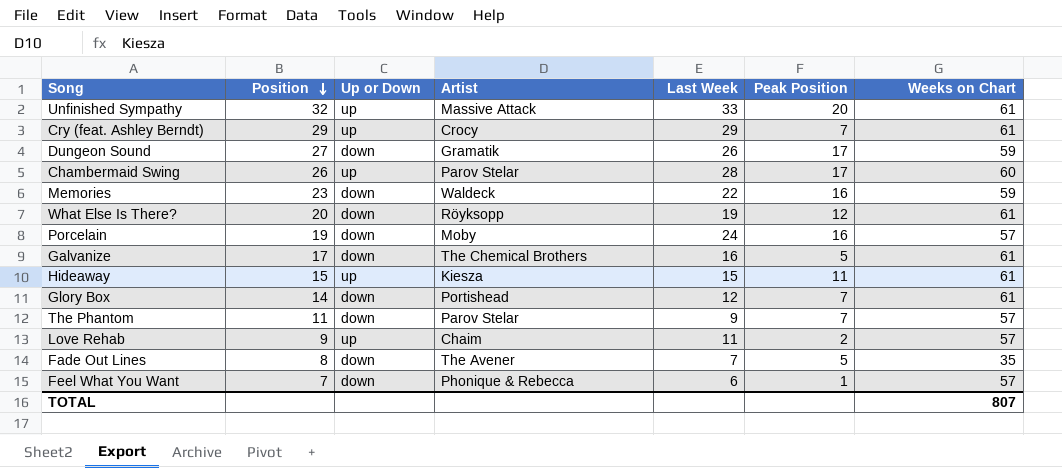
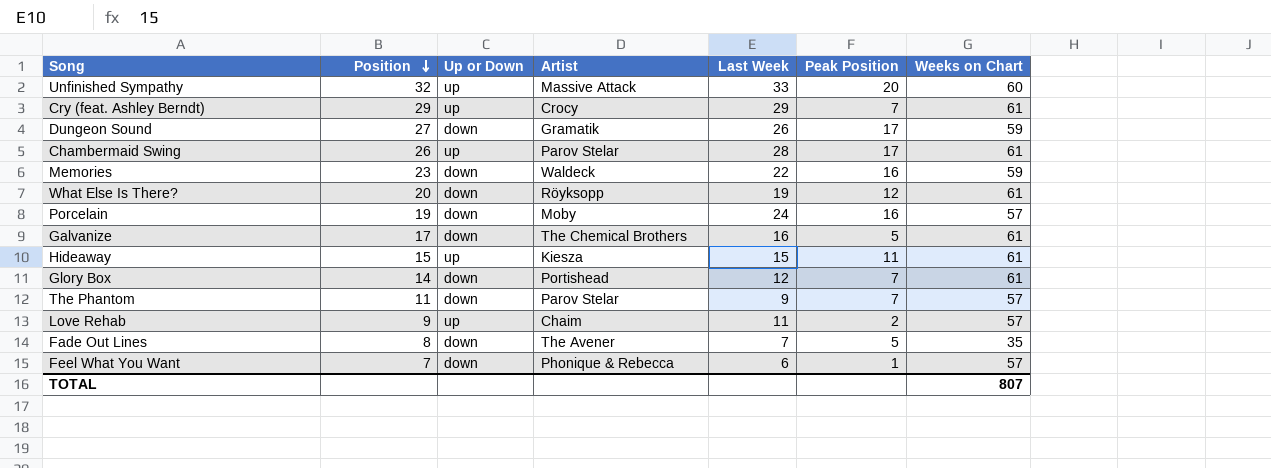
Unfinished Sympathy | Weeks on Chart: 61 -> 60
Chambermaid Swing | Weeks on Chart: 60 -> 61

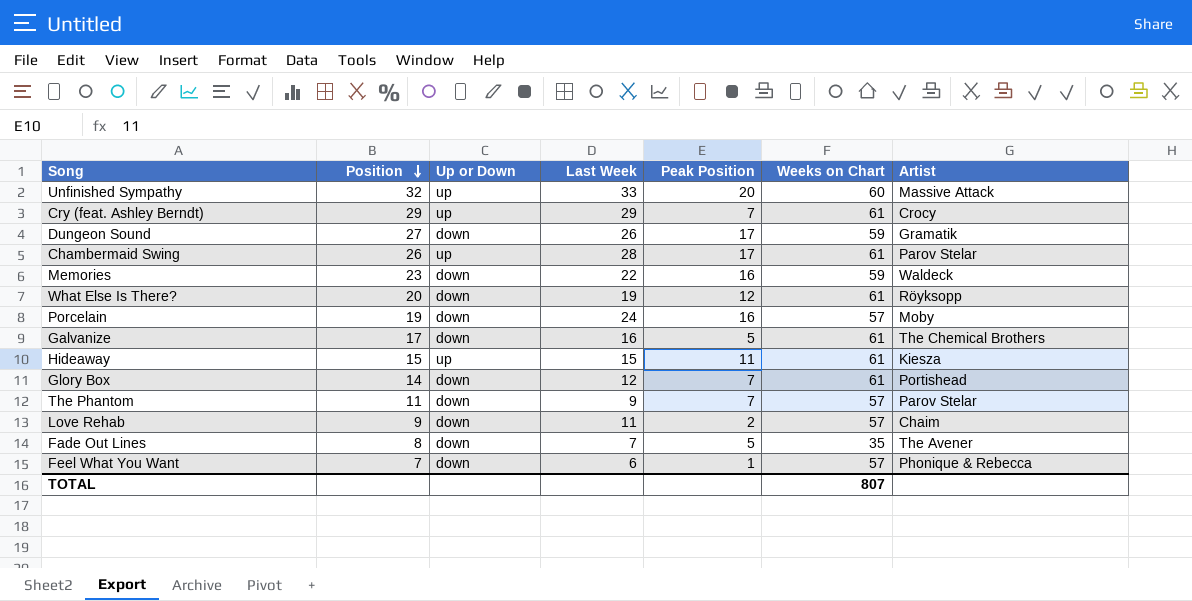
column Artist | position: 4 -> 7
Love Rehab | Up or Down: up -> down

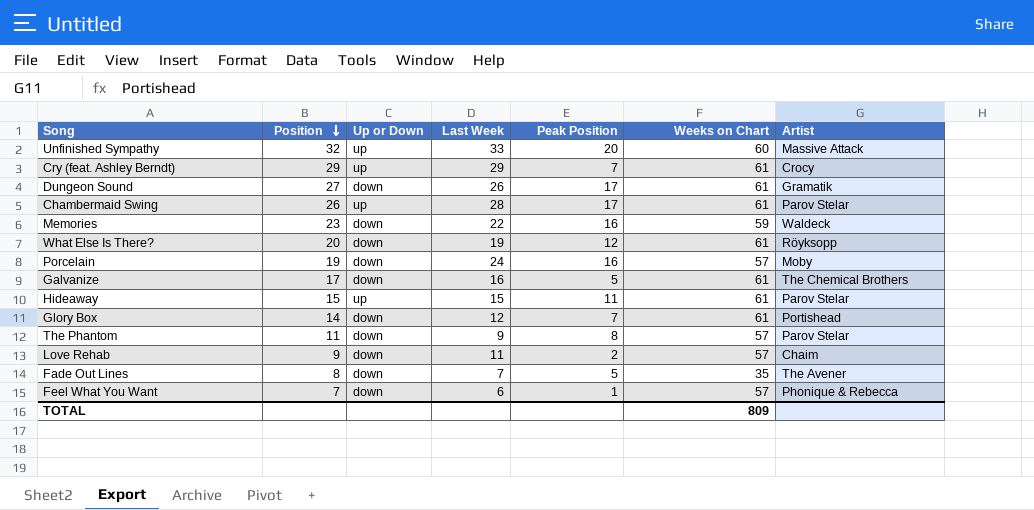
Dungeon Sound | Weeks on Chart: 59 -> 61
Hideaway | Artist: Kiesza -> Parov Stelar
The Phantom | Peak Position: 7 -> 8
TOTAL | Weeks on Chart: 807 -> 809

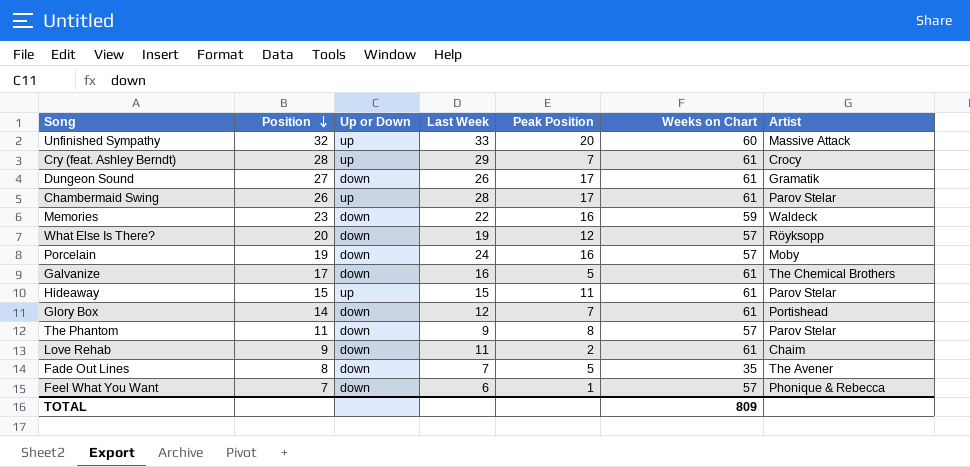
Cry (feat. Ashley Berndt) | Position: 29 -> 28
What Else Is There? | Weeks on Chart: 61 -> 57
Love Rehab | Weeks on Chart: 57 -> 61

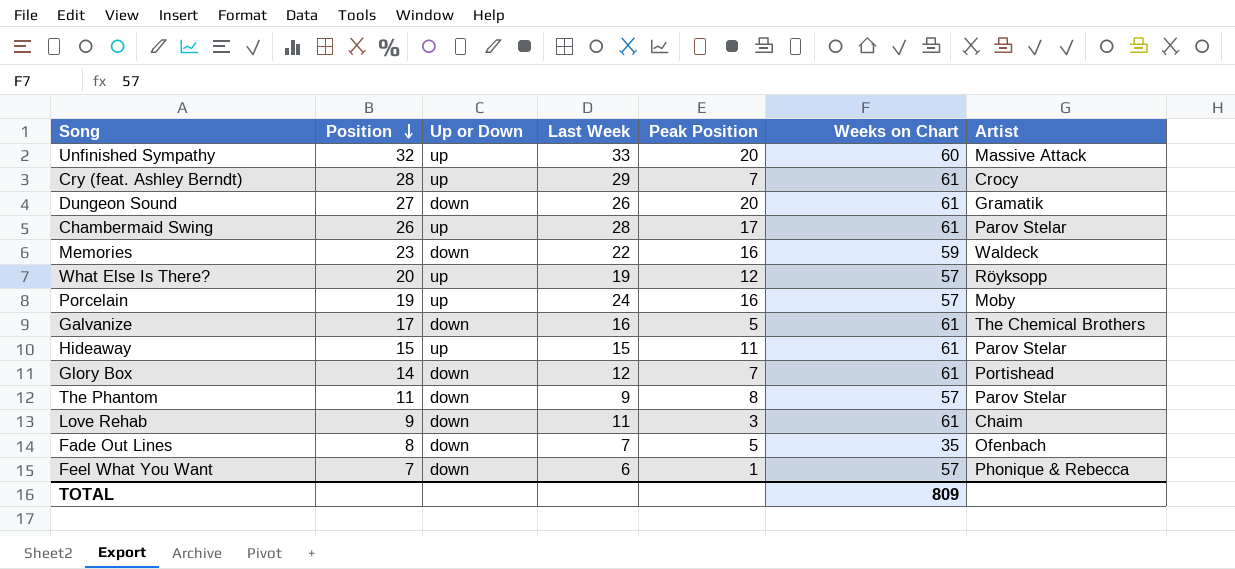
Dungeon Sound | Peak Position: 17 -> 20
What Else Is There? | Up or Down: down -> up
Porcelain | Up or Down: down -> up
Love Rehab | Peak Position: 2 -> 3
Fade Out Lines | Artist: The Avener -> Ofenbach

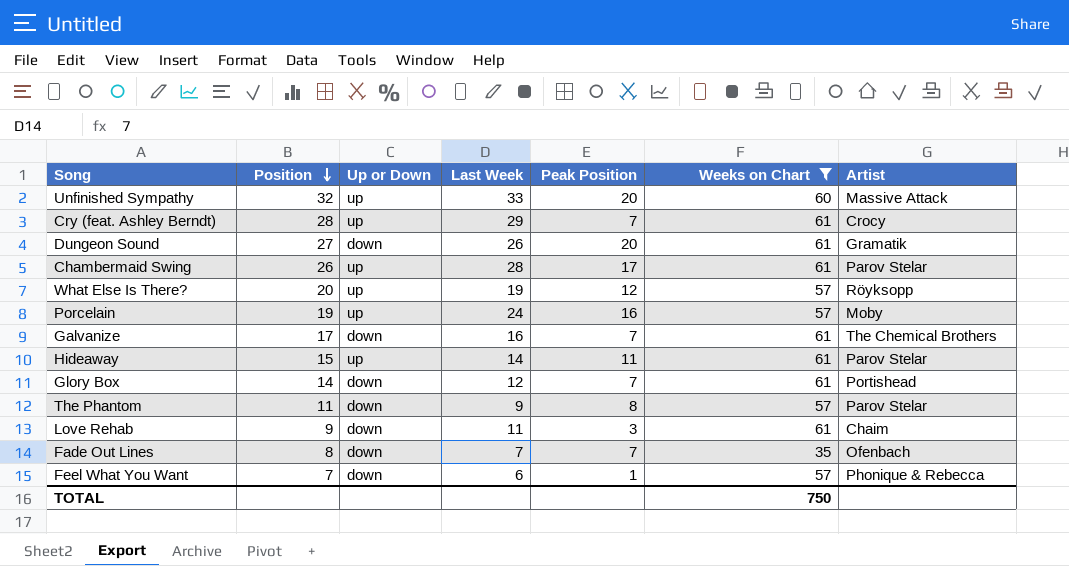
filter: none -> Weeks on Chart != 59
Galvanize | Peak Position: 5 -> 7
Hideaway | Last Week: 15 -> 14
Fade Out Lines | Peak Position: 5 -> 7
TOTAL | Weeks on Chart: 809 -> 750

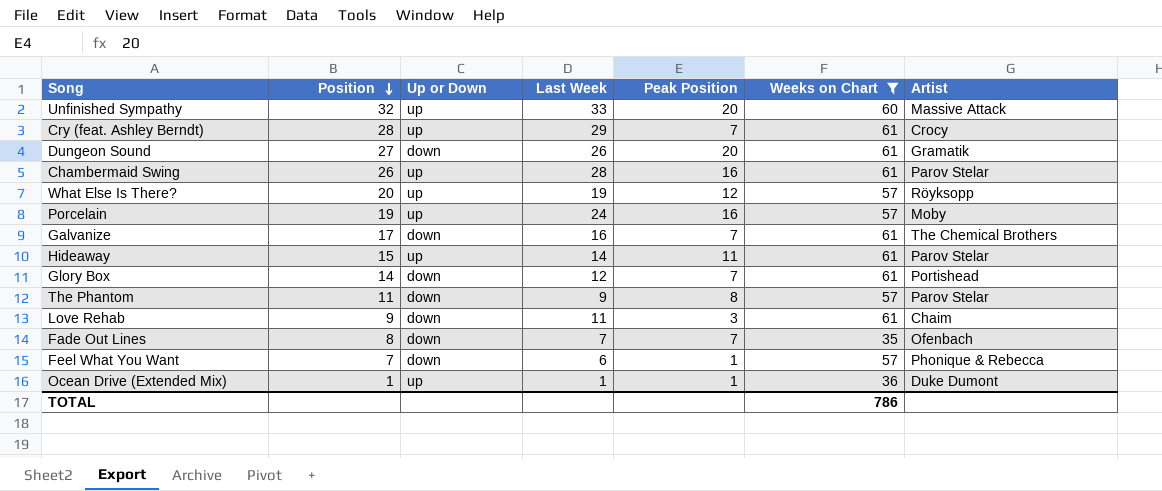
Chambermaid Swing | Peak Position: 17 -> 16
row Ocean Drive (Extended Mix): none -> 1 | up | 1 | 1 | 36 | Duke Dumont
TOTAL | Weeks on Chart: 750 -> 786

